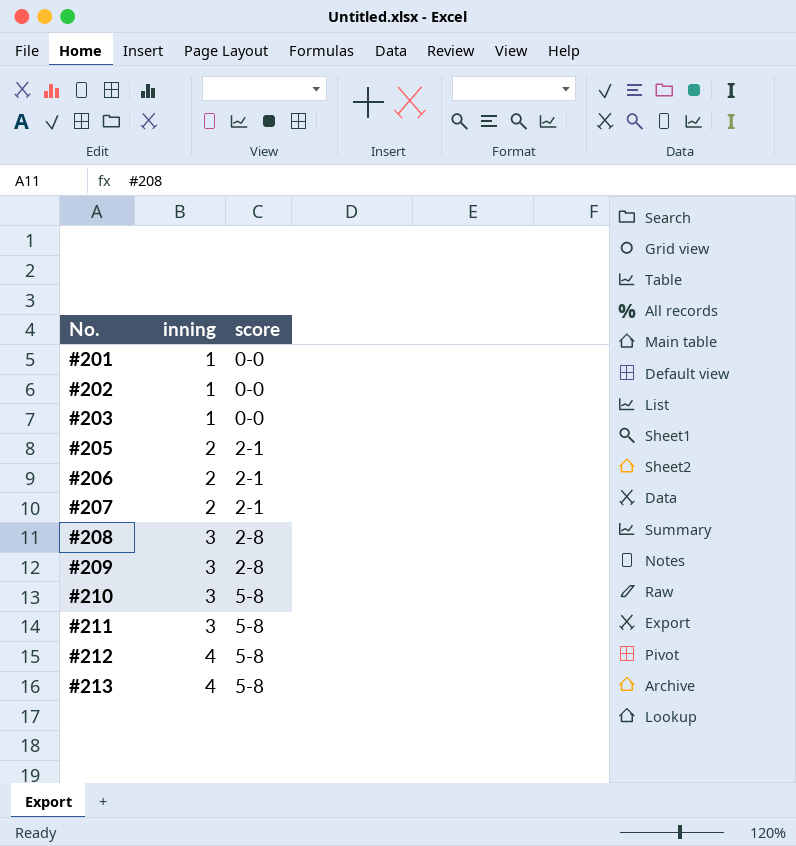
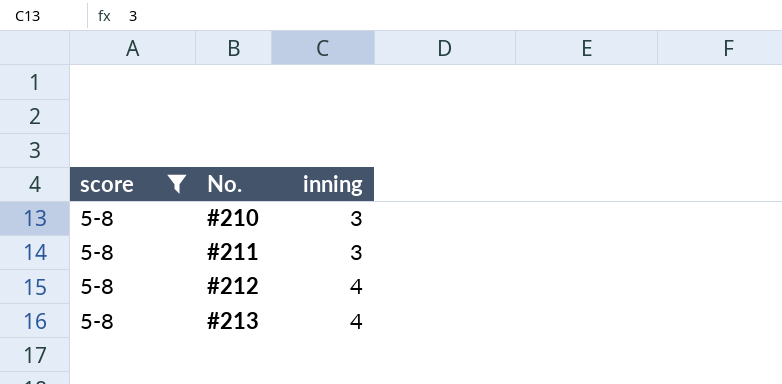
filter: none -> score = 5-8
column score | position: 3 -> 1

